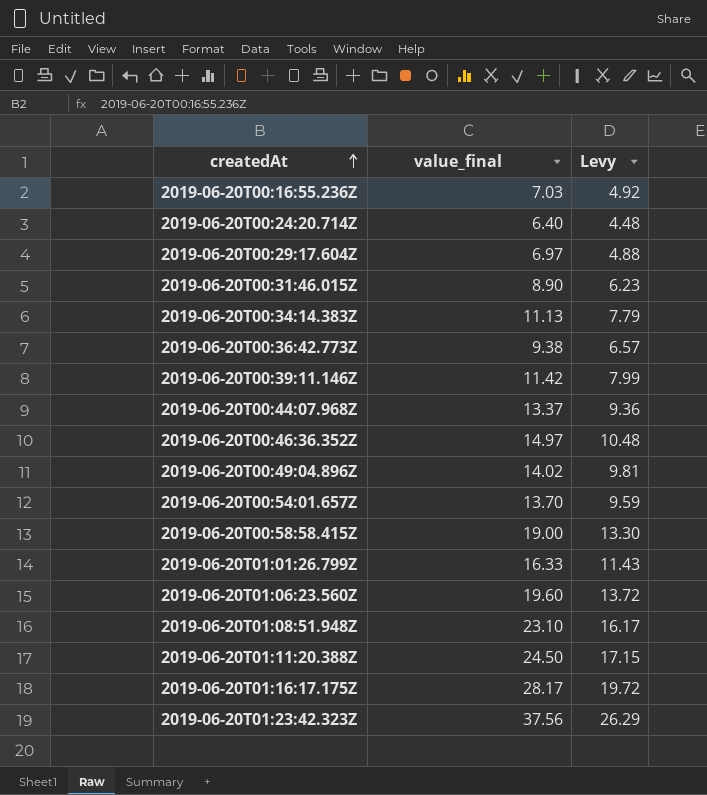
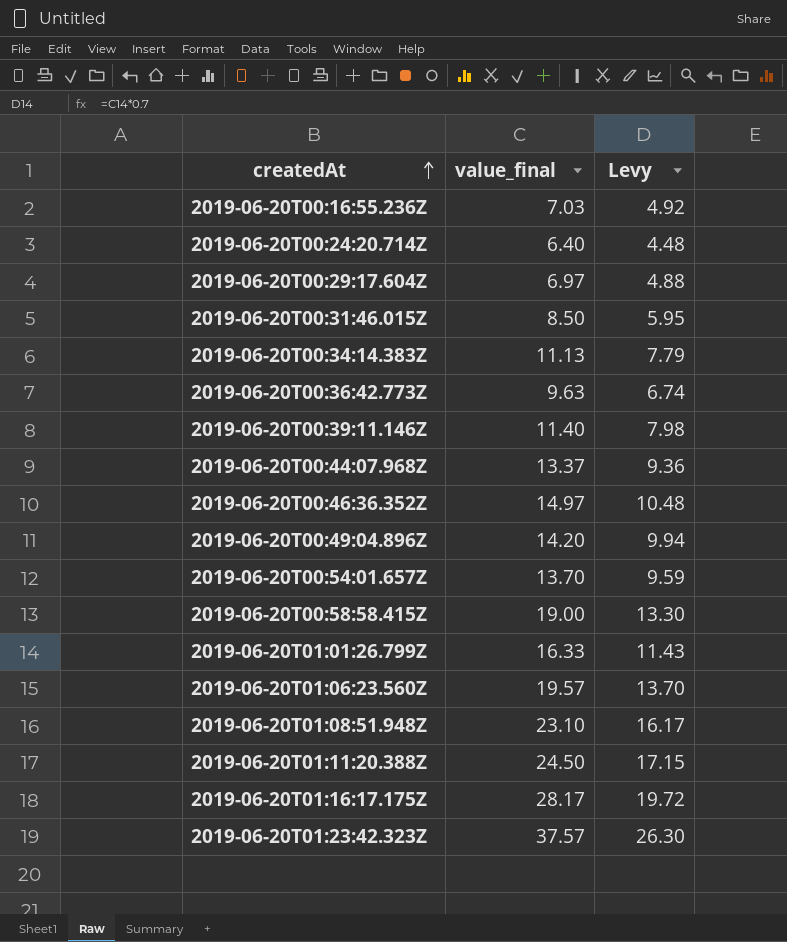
2019-06-20T00:31:46.015Z | value_final: 8.90 -> 8.50
2019-06-20T00:31:46.015Z | Levy: 6.23 -> 5.95
2019-06-20T00:36:42.773Z | value_final: 9.38 -> 9.63
2019-06-20T00:36:42.773Z | Levy: 6.57 -> 6.74
2019-06-20T00:39:11.146Z | value_final: 11.42 -> 11.40
2019-06-20T00:39:11.146Z | Levy: 7.99 -> 7.98
2019-06-20T00:49:04.896Z | value_final: 14.02 -> 14.20
2019-06-20T00:49:04.896Z | Levy: 9.81 -> 9.94
2019-06-20T01:06:23.560Z | value_final: 19.60 -> 19.57
2019-06-20T01:06:23.560Z | Levy: 13.72 -> 13.70
2019-06-20T01:23:42.323Z | value_final: 37.56 -> 37.57
2019-06-20T01:23:42.323Z | Levy: 26.29 -> 26.30

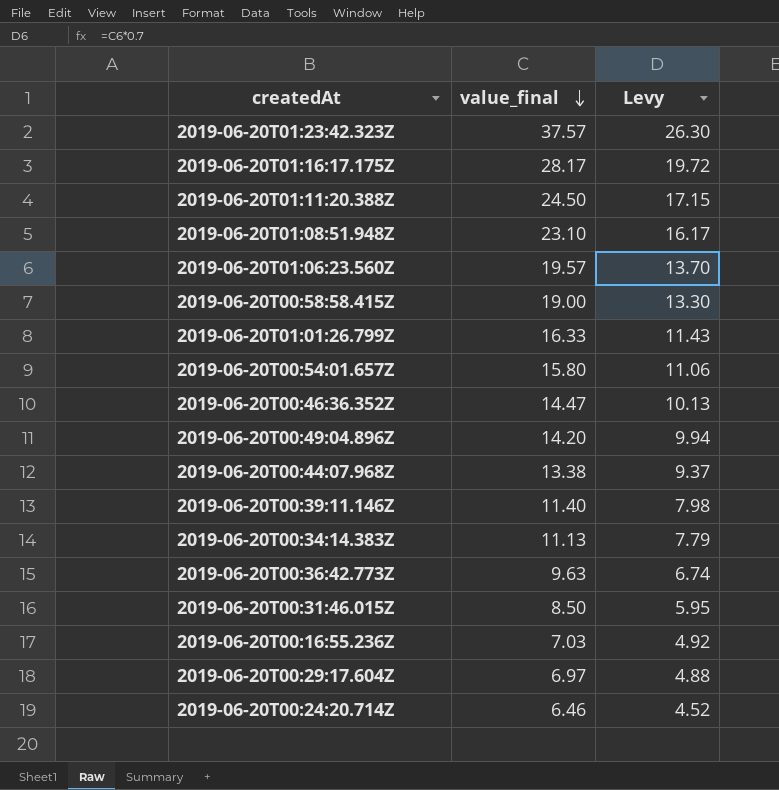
row order: createdAt ascending -> value_final descending
2019-06-20T00:54:01.657Z | value_final: 13.70 -> 15.80
2019-06-20T00:54:01.657Z | Levy: 9.59 -> 11.06
2019-06-20T00:46:36.352Z | value_final: 14.97 -> 14.47
2019-06-20T00:46:36.352Z | Levy: 10.48 -> 10.13
2019-06-20T00:44:07.968Z | value_final: 13.37 -> 13.38
2019-06-20T00:44:07.968Z | Levy: 9.36 -> 9.37
2019-06-20T00:24:20.714Z | value_final: 6.40 -> 6.46
2019-06-20T00:24:20.714Z | Levy: 4.48 -> 4.52

